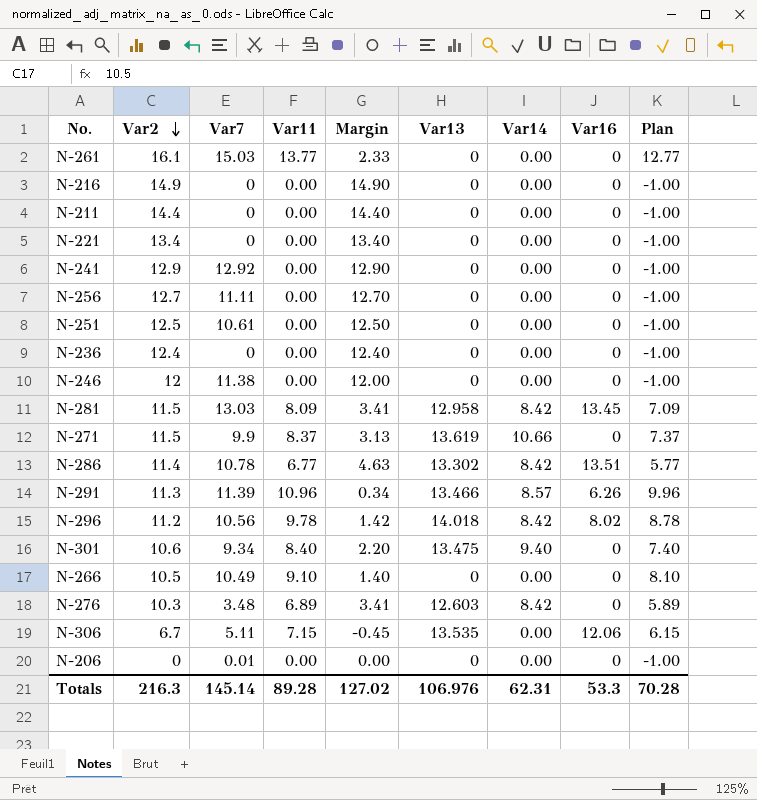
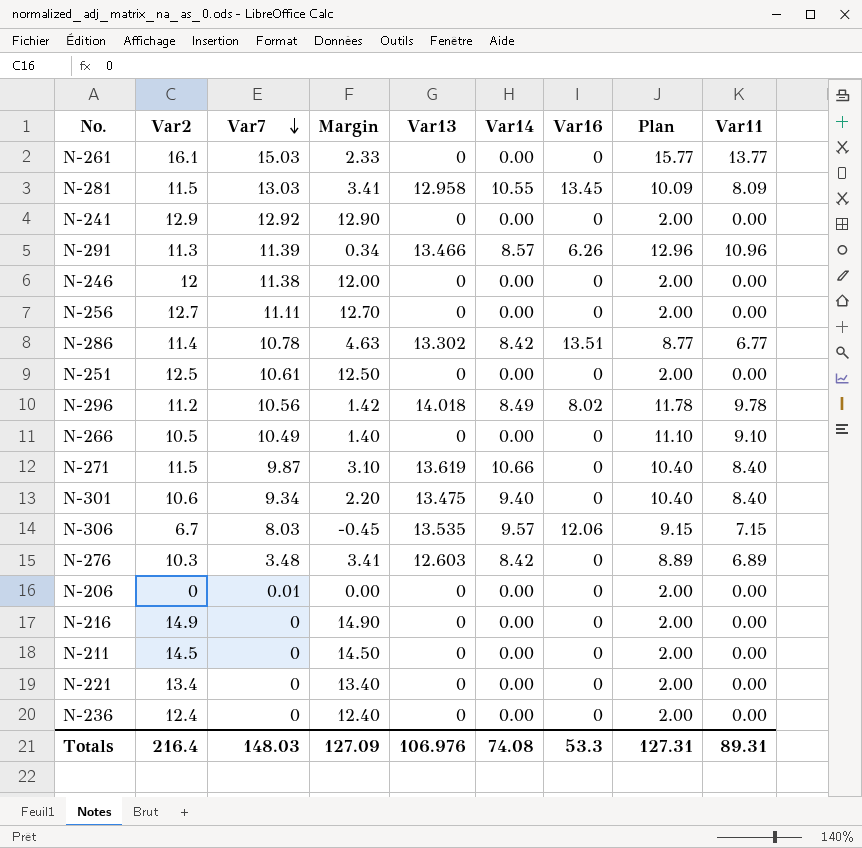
row order: Var2 descending -> Var7 descending
column Plan | formula: [Var11] - 1 -> [Var11] + 2
column Var11 | position: 4 -> 9
N-281 | Var14: 8.42 -> 10.55
N-296 | Var14: 8.42 -> 8.49
N-271 | Var7: 9.9 -> 9.87
N-271 | Margin: 3.13 -> 3.10
N-271 | Var11: 8.37 -> 8.40
N-306 | Var7: 5.11 -> 8.03
N-306 | Var14: 0.00 -> 9.57
N-211 | Var2: 14.4 -> 14.5
N-211 | Margin: 14.40 -> 14.50
Totals | Var2: 216.3 -> 216.4
Totals | Var7: 145.14 -> 148.03
Totals | Margin: 127.02 -> 127.09
Totals | Var14: 62.31 -> 74.08
Totals | Plan: 70.28 -> 127.31
Totals | Var11: 89.28 -> 89.31

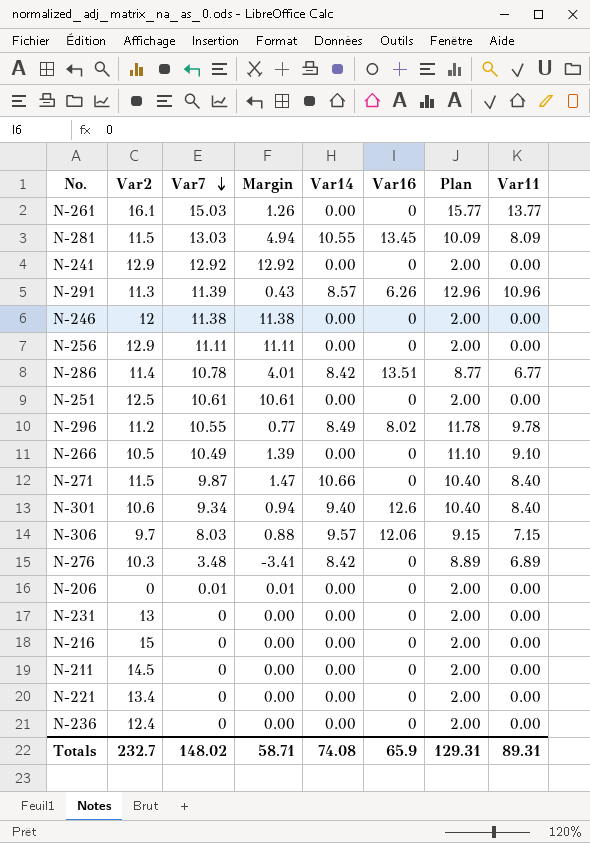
column Var13 | position: 5 -> none
column Margin | formula: [Var2] - [Var11] -> [Var7] - [Var11]
N-256 | Var2: 12.7 -> 12.9
N-296 | Var7: 10.56 -> 10.55
N-301 | Var16: 0 -> 12.6
N-306 | Var2: 6.7 -> 9.7
row N-231: none -> 13 | 0 | 0.00 | 0.00 | 0 | 2.00 | 0.00
N-216 | Var2: 14.9 -> 15
Totals | Var2: 216.4 -> 232.7
Totals | Var7: 148.03 -> 148.02
Totals | Margin: 127.09 -> 58.71
Totals | Var16: 53.3 -> 65.9
Totals | Plan: 127.31 -> 129.31

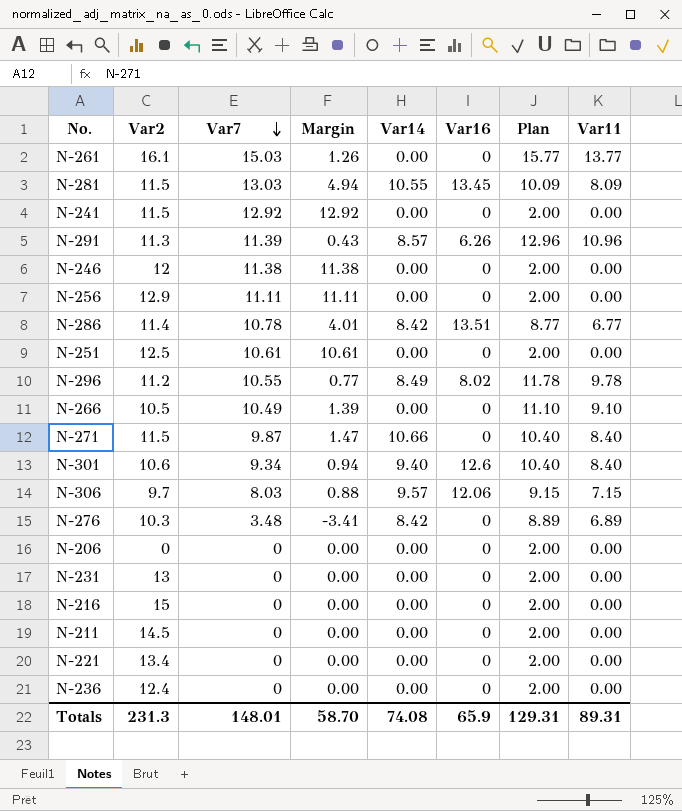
N-241 | Var2: 12.9 -> 11.5
N-206 | Var7: 0.01 -> 0
N-206 | Margin: 0.01 -> 0.00
Totals | Var2: 232.7 -> 231.3
Totals | Var7: 148.02 -> 148.01
Totals | Margin: 58.71 -> 58.70

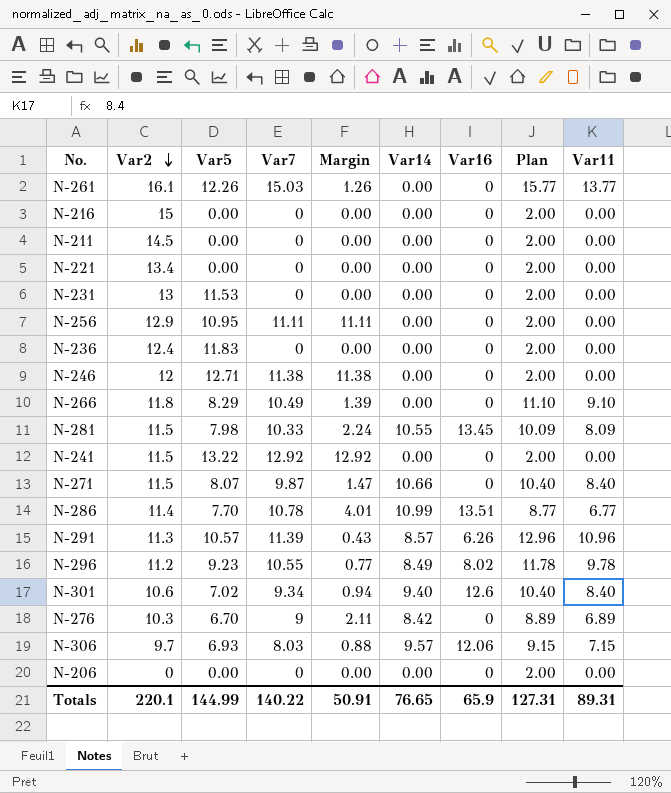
row order: Var7 descending -> Var2 descending
column Var5 | position: none -> 3
row N-251: 12.5 | 10.61 | 10.61 | 0.00 | 0 | 2.00 | 0.00 -> none
N-266 | Var2: 10.5 -> 11.8
N-281 | Var7: 13.03 -> 10.33
N-281 | Margin: 4.94 -> 2.24
N-286 | Var14: 8.42 -> 10.99
N-276 | Var7: 3.48 -> 9
N-276 | Margin: -3.41 -> 2.11
Totals | Var2: 231.3 -> 220.1
Totals | Var7: 148.01 -> 140.22
Totals | Margin: 58.70 -> 50.91
Totals | Var14: 74.08 -> 76.65
Totals | Plan: 129.31 -> 127.31

